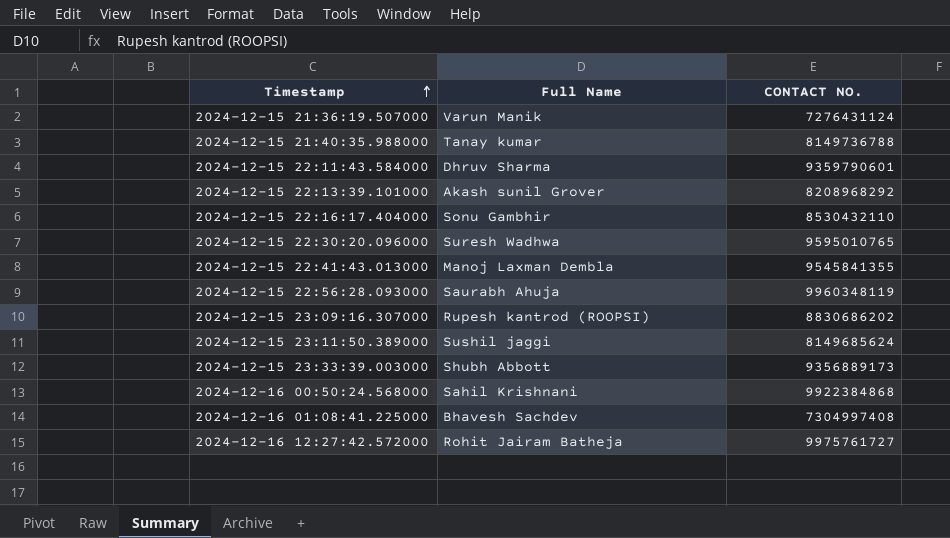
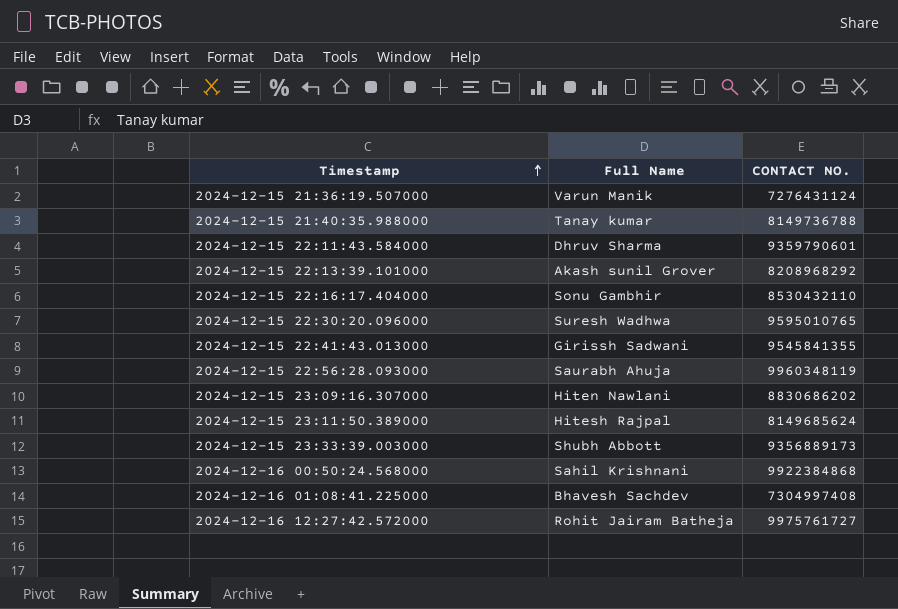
2024-12-15 22:41:43.013000 | Full Name: Manoj Laxman Dembla -> Girissh Sadwani
2024-12-15 23:09:16.307000 | Full Name: Rupesh kantrod (ROOPSI) -> Hiten Nawlani
2024-12-15 23:11:50.389000 | Full Name: Sushil jaggi -> Hitesh Rajpal

